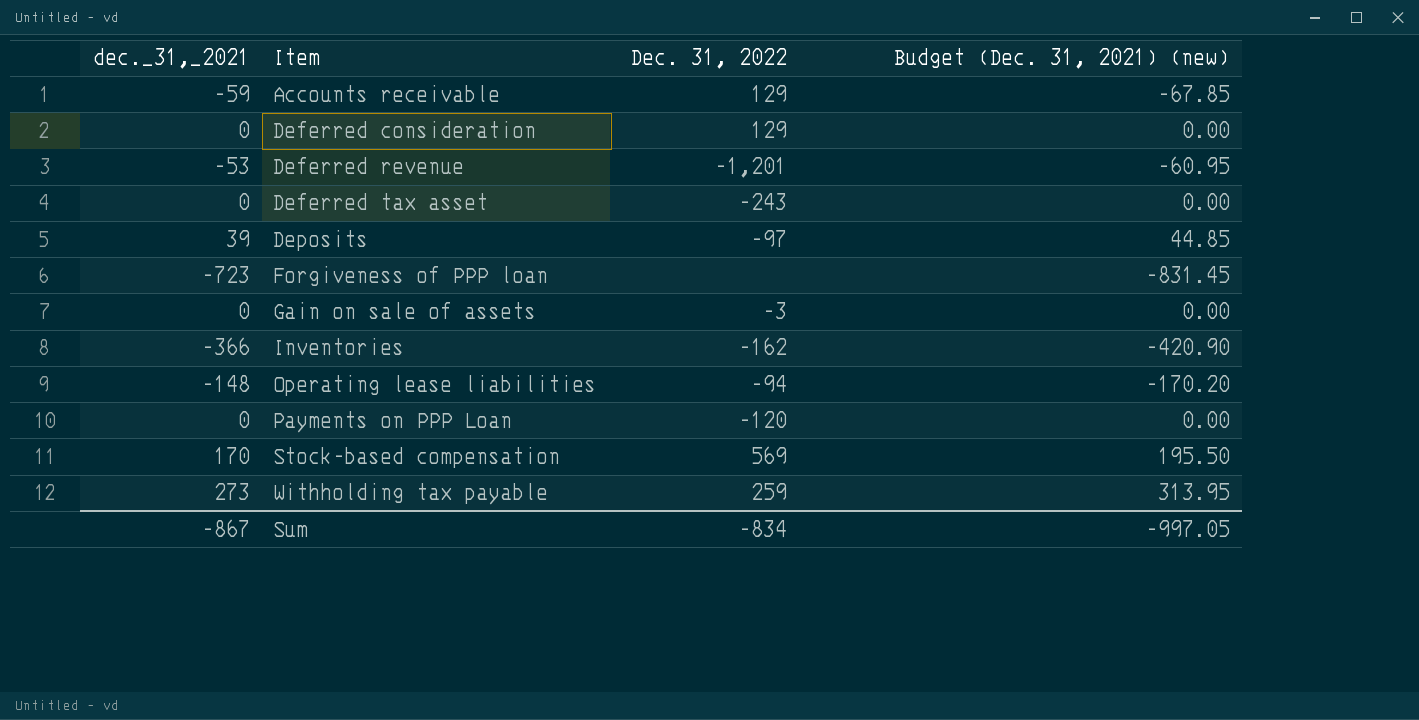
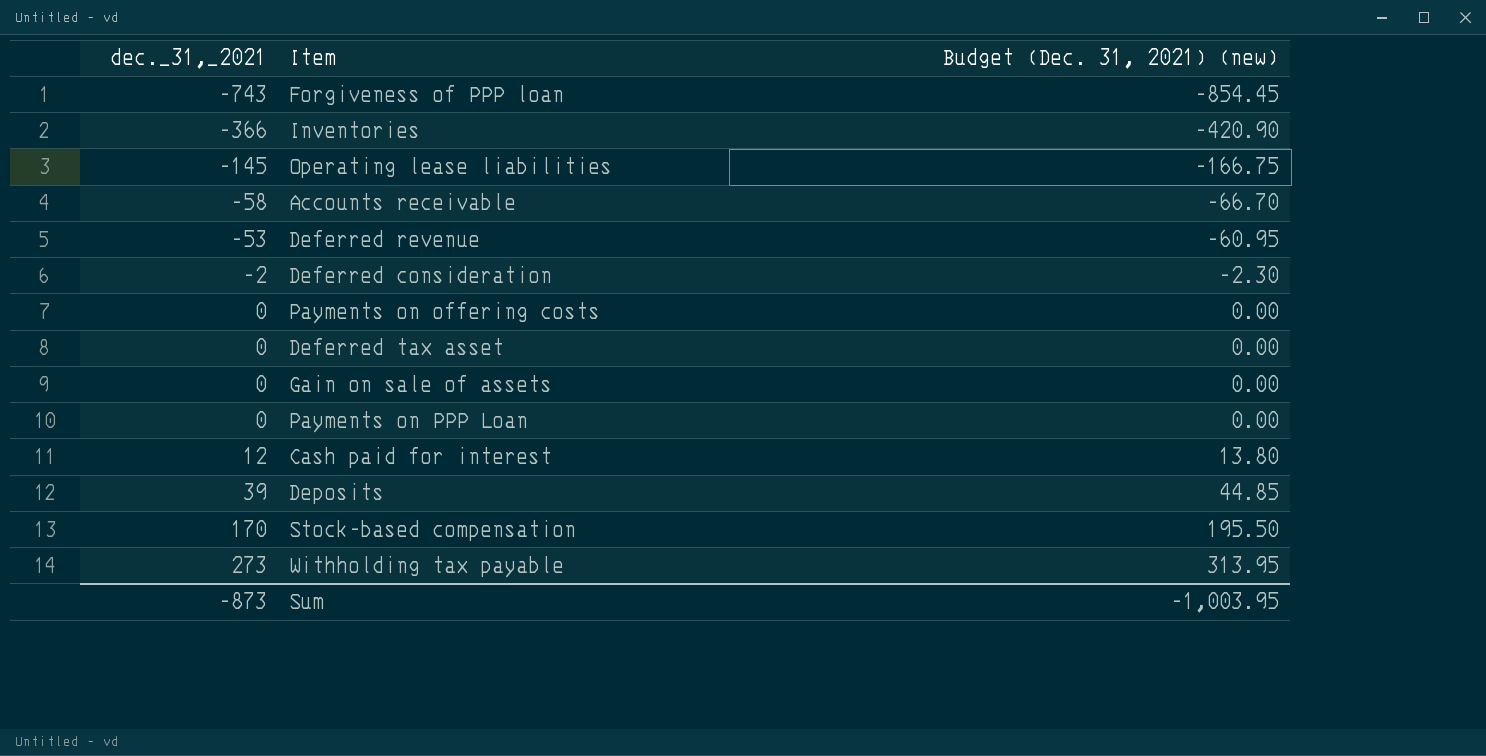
row order: Item ascending -> dec._31,_2021 ascending
column Dec. 31, 2022 | position: 3 -> none
Forgiveness of PPP loan | dec._31,_2021: -723 -> -743
Forgiveness of PPP loan | Budget (Dec. 31, 2021) (new): -831.45 -> -854.45
Operating lease liabilities | dec._31,_2021: -148 -> -145
Operating lease liabilities | Budget (Dec. 31, 2021) (new): -170.20 -> -166.75
Accounts receivable | dec._31,_2021: -59 -> -58
Accounts receivable | Budget (Dec. 31, 2021) (new): -67.85 -> -66.70
Deferred consideration | dec._31,_2021: 0 -> -2
Deferred consideration | Budget (Dec. 31, 2021) (new): 0.00 -> -2.30
row Payments on offering costs: none -> 0 | 0.00
row Cash paid for interest: none -> 12 | 13.80
Sum | dec._31,_2021: -867 -> -873
Sum | Budget (Dec. 31, 2021) (new): -997.05 -> -1,003.95

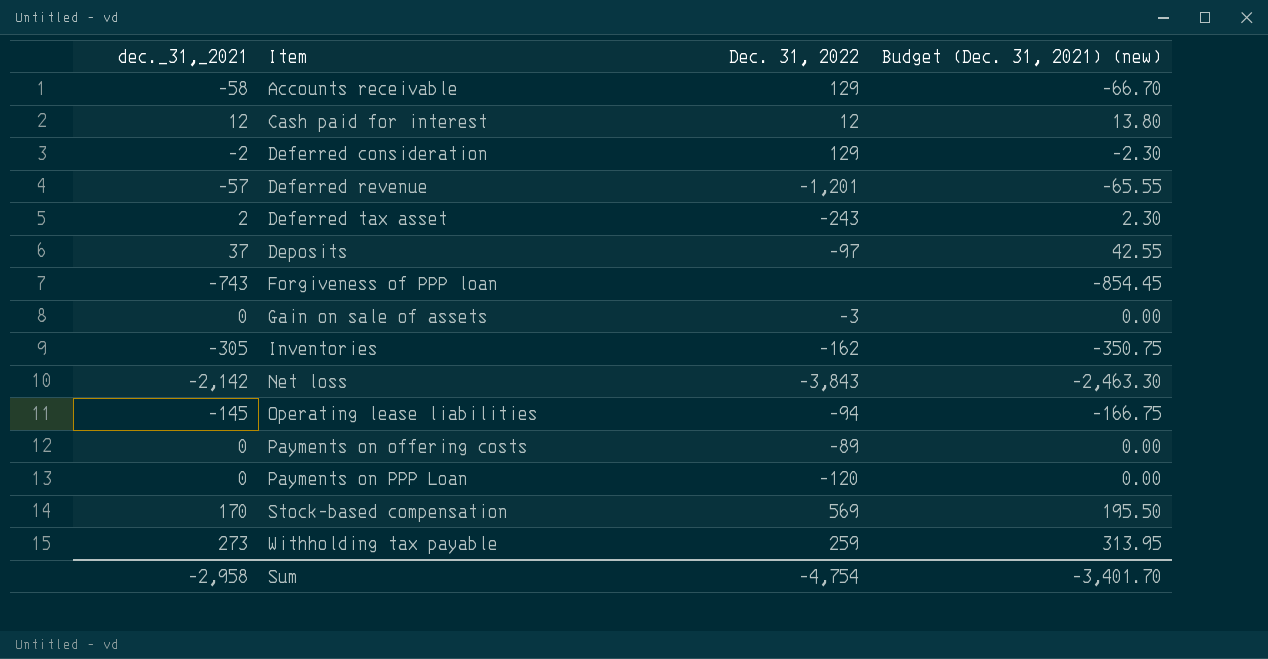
row order: dec._31,_2021 ascending -> Item ascending
column Dec. 31, 2022 | position: none -> 3
Deferred revenue | dec._31,_2021: -53 -> -57
Deferred revenue | Budget (Dec. 31, 2021) (new): -60.95 -> -65.55
Deferred tax asset | dec._31,_2021: 0 -> 2
Deferred tax asset | Budget (Dec. 31, 2021) (new): 0.00 -> 2.30
Deposits | dec._31,_2021: 39 -> 37
Deposits | Budget (Dec. 31, 2021) (new): 44.85 -> 42.55
Inventories | dec._31,_2021: -366 -> -305
Inventories | Budget (Dec. 31, 2021) (new): -420.90 -> -350.75
row Net loss: none -> -2,142 | -3,843 | -2,463.30
Sum | dec._31,_2021: -873 -> -2,958
Sum | Budget (Dec. 31, 2021) (new): -1,003.95 -> -3,401.70

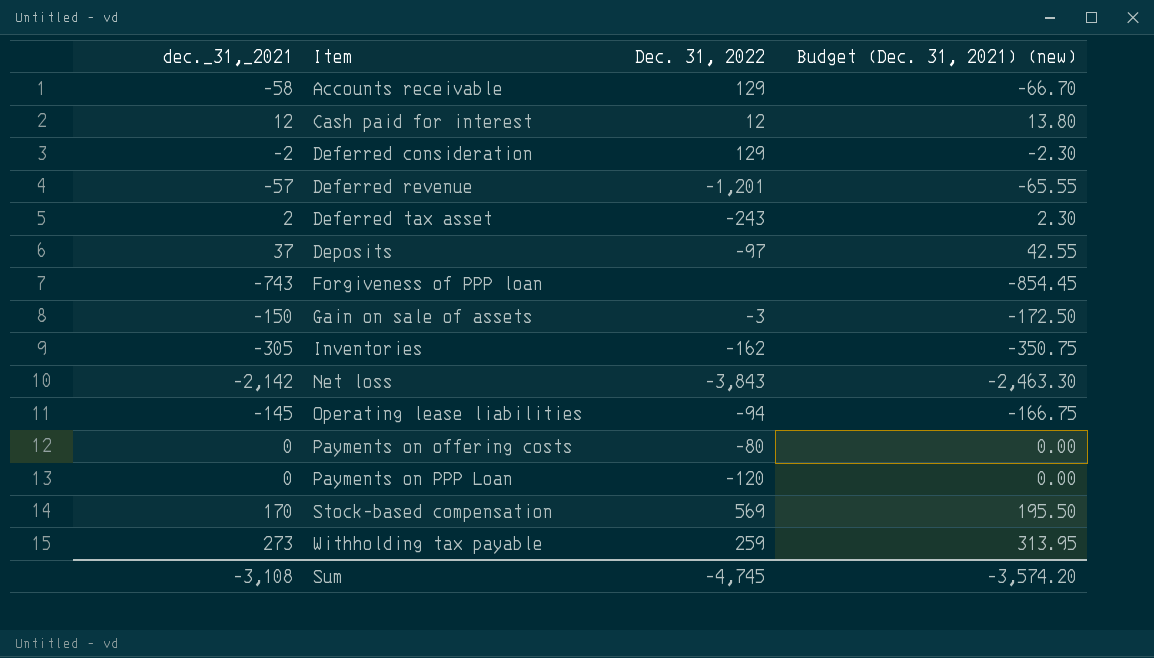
Gain on sale of assets | dec._31,_2021: 0 -> -150
Gain on sale of assets | Budget (Dec. 31, 2021) (new): 0.00 -> -172.50
Payments on offering costs | Dec. 31, 2022: -89 -> -80
Sum | dec._31,_2021: -2,958 -> -3,108
Sum | Dec. 31, 2022: -4,754 -> -4,745
Sum | Budget (Dec. 31, 2021) (new): -3,401.70 -> -3,574.20

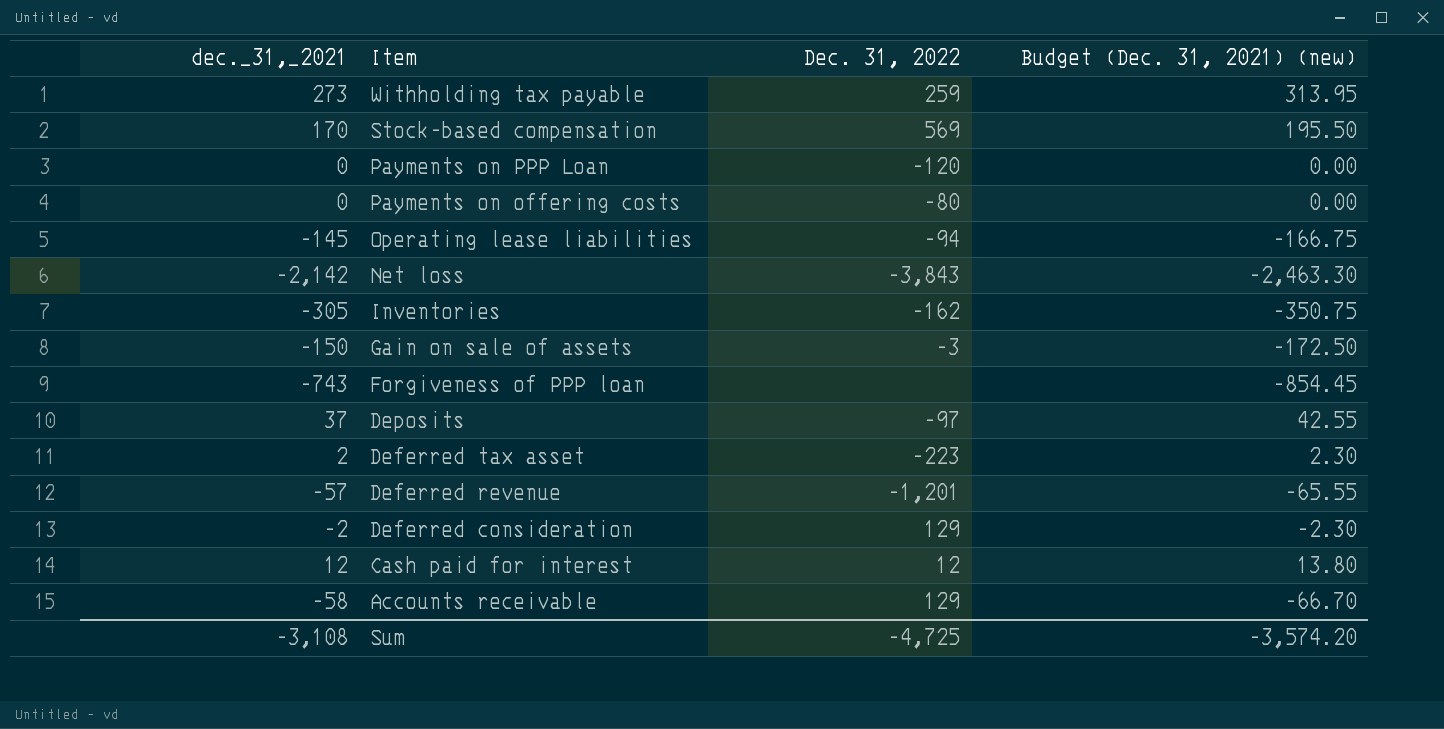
row order: Item ascending -> Item descending
Deferred tax asset | Dec. 31, 2022: -243 -> -223
Sum | Dec. 31, 2022: -4,745 -> -4,725

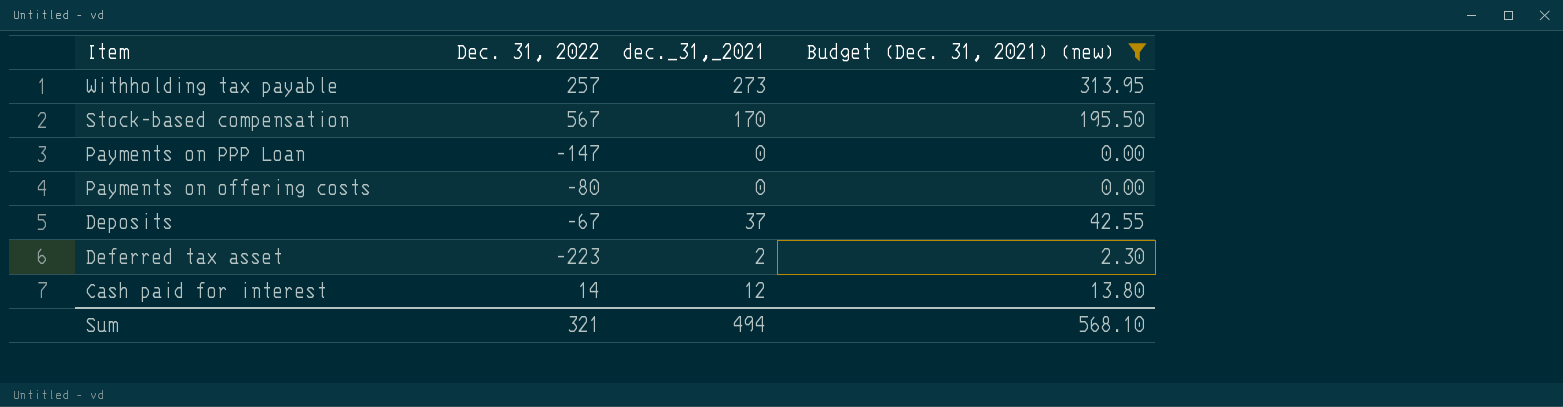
filter: none -> Budget (Dec. 31, 2021) (new) >= 0.00
column dec._31,_2021 | position: 1 -> 3
Withholding tax payable | Dec. 31, 2022: 259 -> 257
Stock-based compensation | Dec. 31, 2022: 569 -> 567
Payments on PPP Loan | Dec. 31, 2022: -120 -> -147
Deposits | Dec. 31, 2022: -97 -> -67
Cash paid for interest | Dec. 31, 2022: 12 -> 14
Sum | Dec. 31, 2022: -4,725 -> 321
Sum | dec._31,_2021: -3,108 -> 494
Sum | Budget (Dec. 31, 2021) (new): -3,574.20 -> 568.10

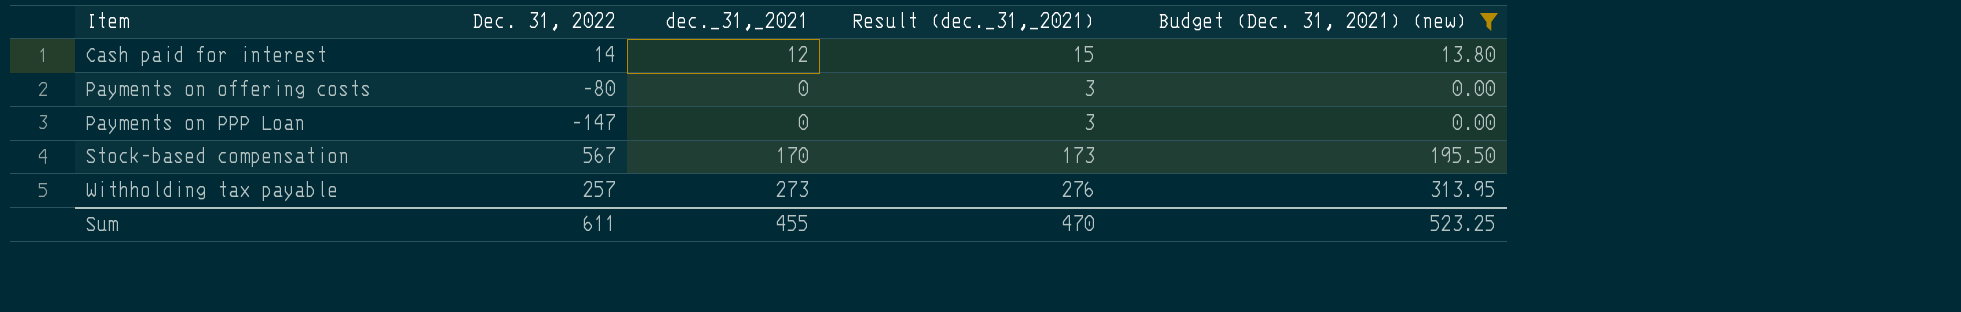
row order: Item descending -> Item ascending
column Result (dec._31,_2021) | formula: none -> [dec._31,_2021] + 3
row Deposits: -67 | 37 | 42.55 -> none
row Deferred tax asset: -223 | 2 | 2.30 -> none
Sum | Dec. 31, 2022: 321 -> 611
Sum | dec._31,_2021: 494 -> 455
Sum | Budget (Dec. 31, 2021) (new): 568.10 -> 523.25

